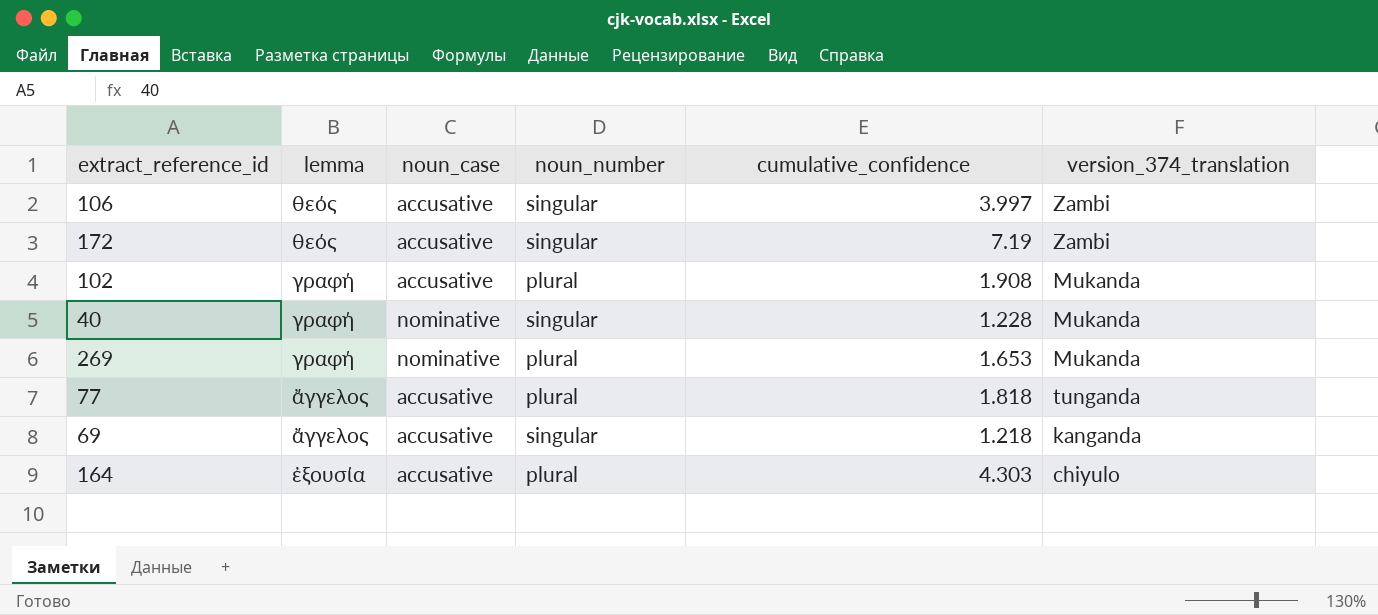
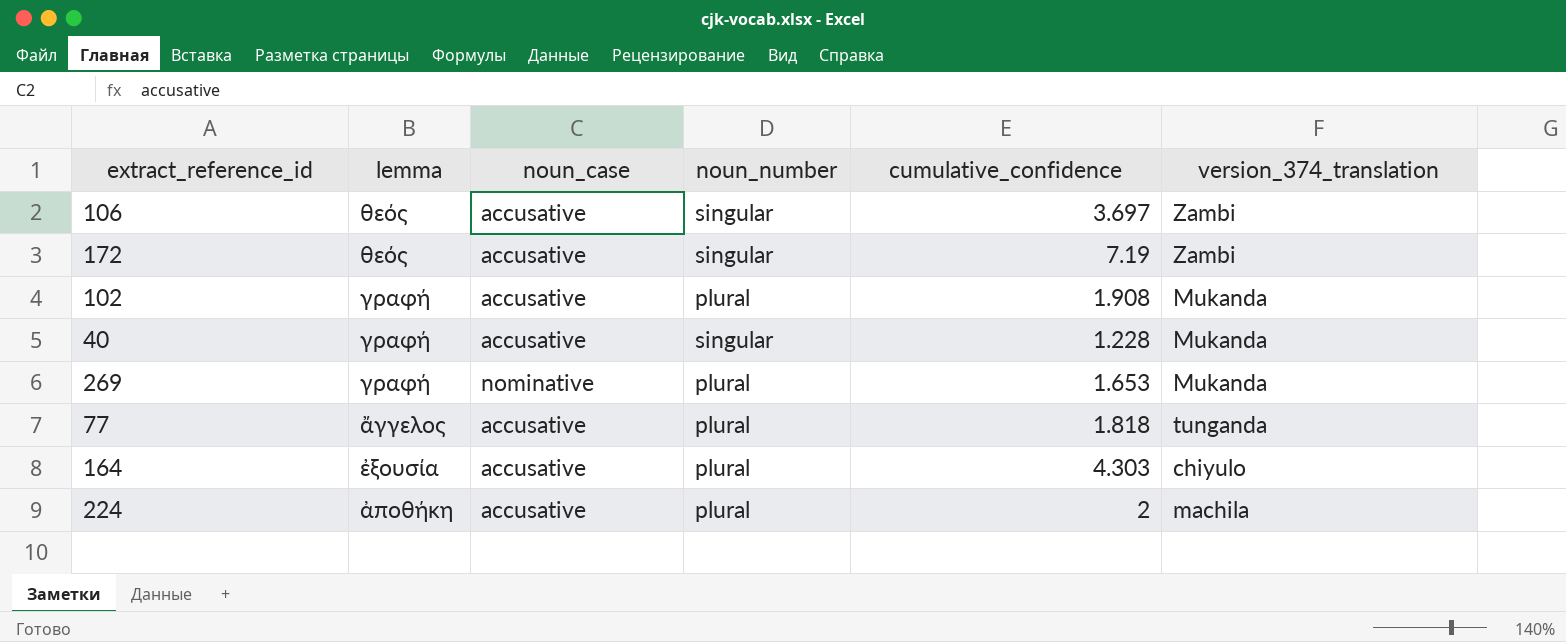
row 69: ἄγγελος | accusative | singular | 1.218 | kanganda -> none
106 | cumulative_confidence: 3.997 -> 3.697
40 | noun_case: nominative -> accusative
row 224: none -> ἀποθήκη | accusative | plural | 2 | machila

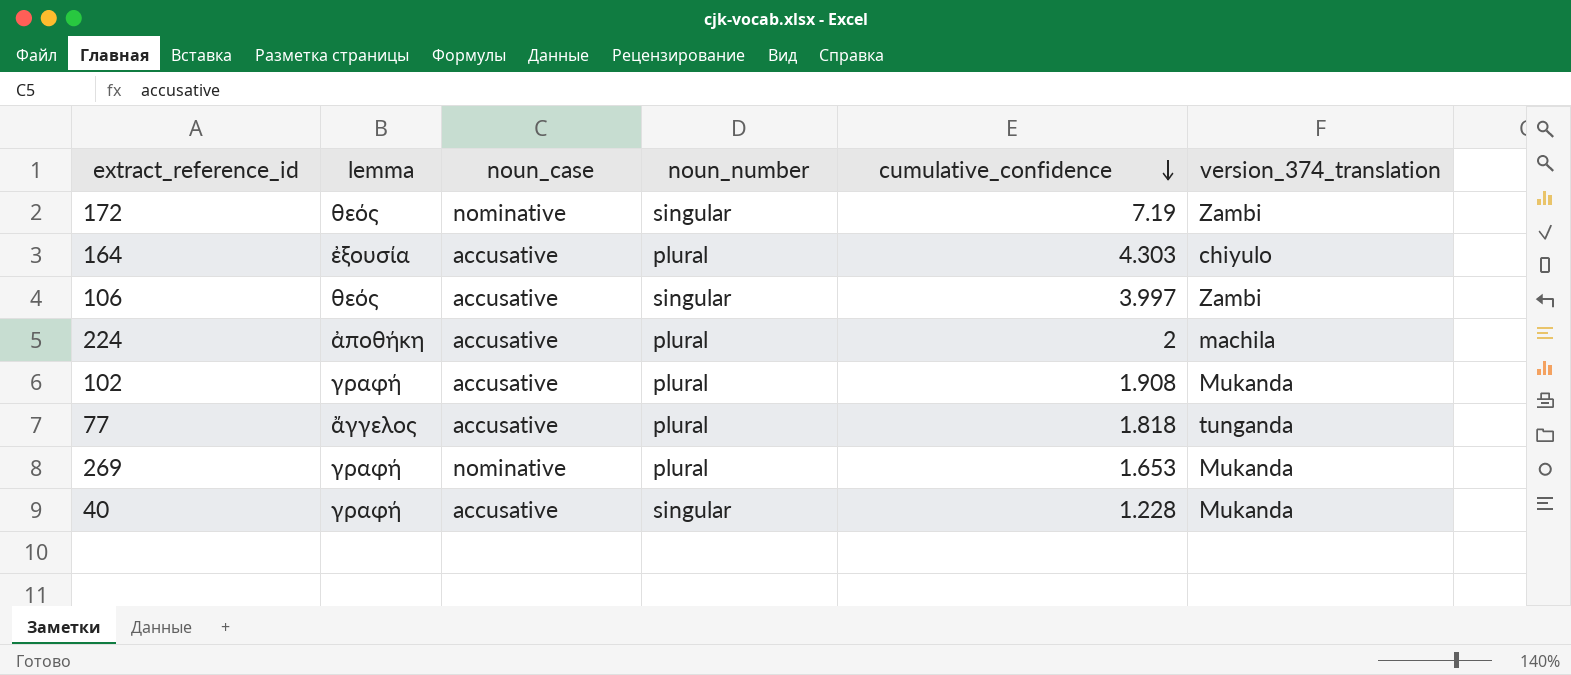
row order: none -> cumulative_confidence descending
172 | noun_case: accusative -> nominative
106 | cumulative_confidence: 3.697 -> 3.997

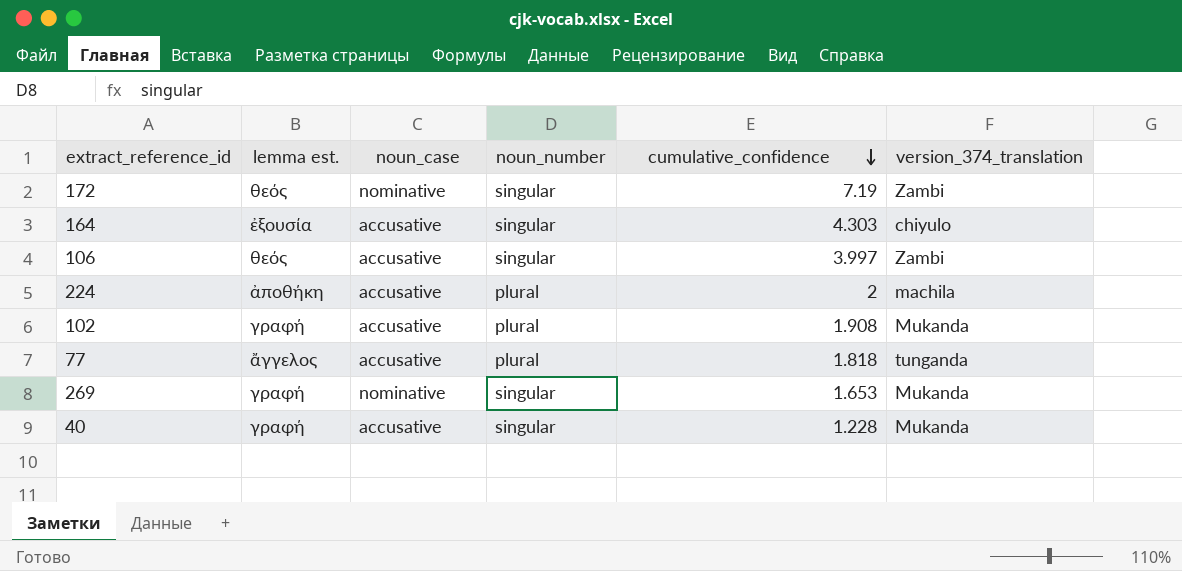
column name: lemma -> lemma est.
164 | noun_number: plural -> singular
269 | noun_number: plural -> singular

